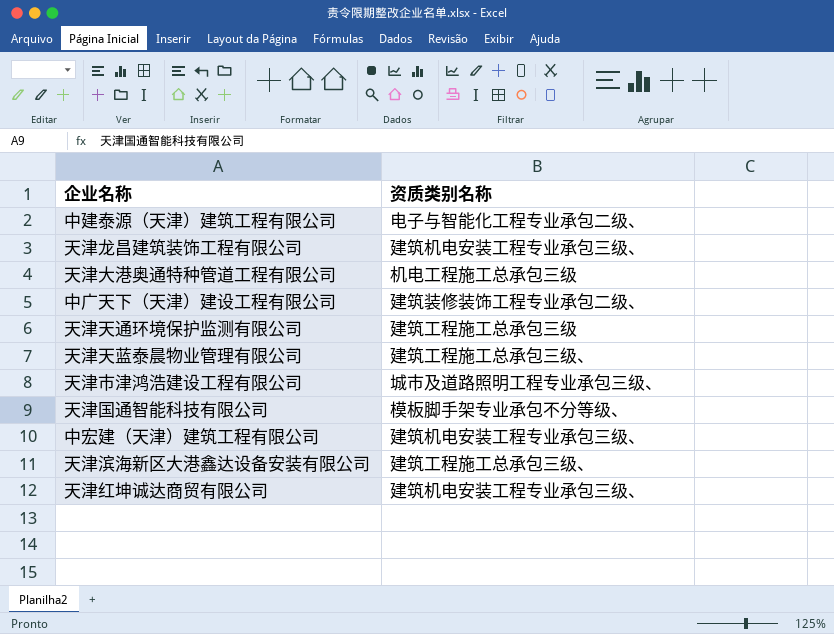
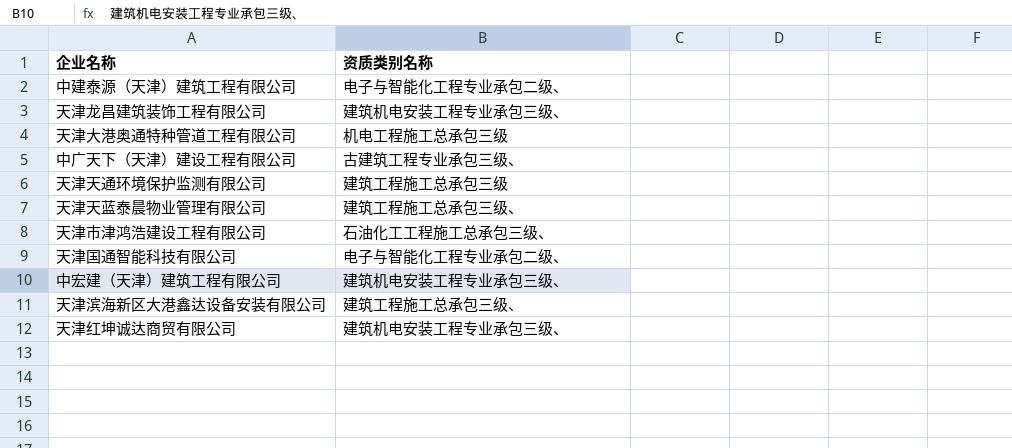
中广天下（天津）建设工程有限公司 | 资质类别名称: 建筑装修装饰工程专业承包二级、 -> 古建筑工程专业承包三级、
天津市津鸿浩建设工程有限公司 | 资质类别名称: 城市及道路照明工程专业承包三级、 -> 石油化工工程施工总承包三级、
天津国通智能科技有限公司 | 资质类别名称: 模板脚手架专业承包不分等级、 -> 电子与智能化工程专业承包二级、

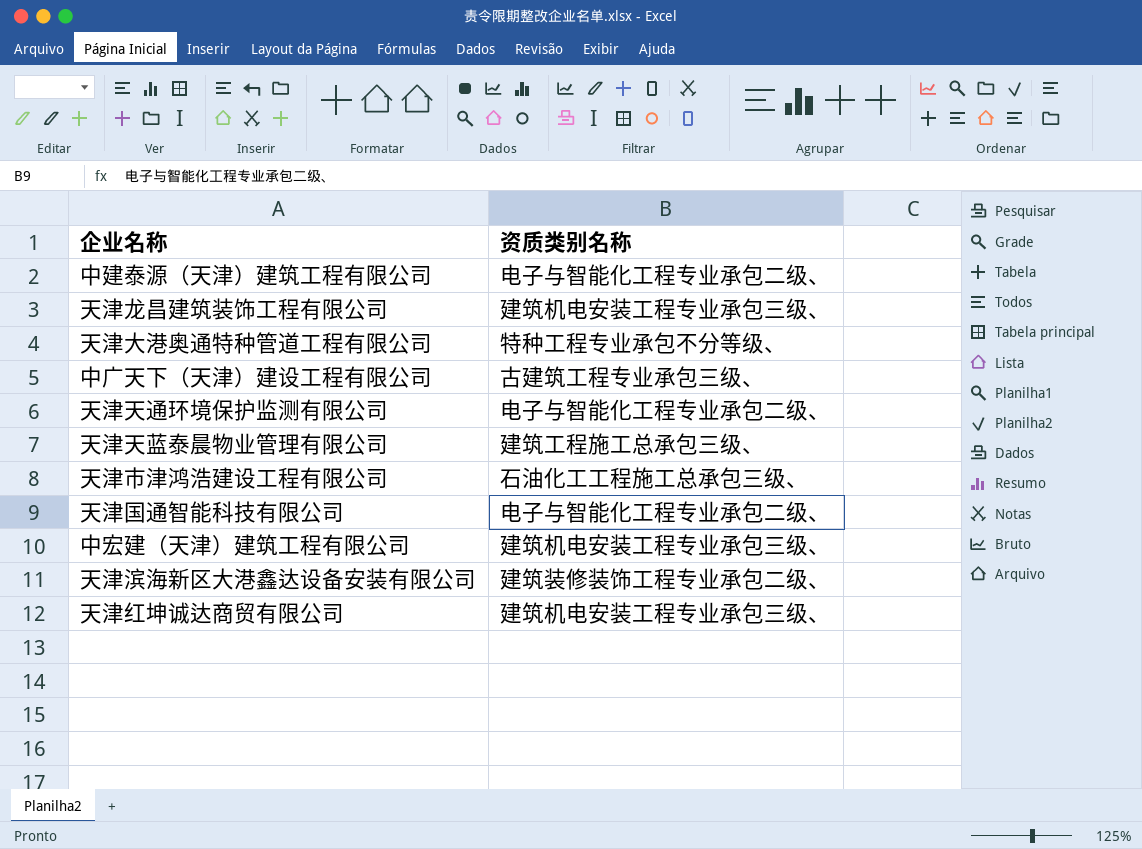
天津大港奥通特种管道工程有限公司 | 资质类别名称: 机电工程施工总承包三级 -> 特种工程专业承包不分等级、
天津天通环境保护监测有限公司 | 资质类别名称: 建筑工程施工总承包三级 -> 电子与智能化工程专业承包二级、
天津滨海新区大港鑫达设备安装有限公司 | 资质类别名称: 建筑工程施工总承包三级、 -> 建筑装修装饰工程专业承包二级、

